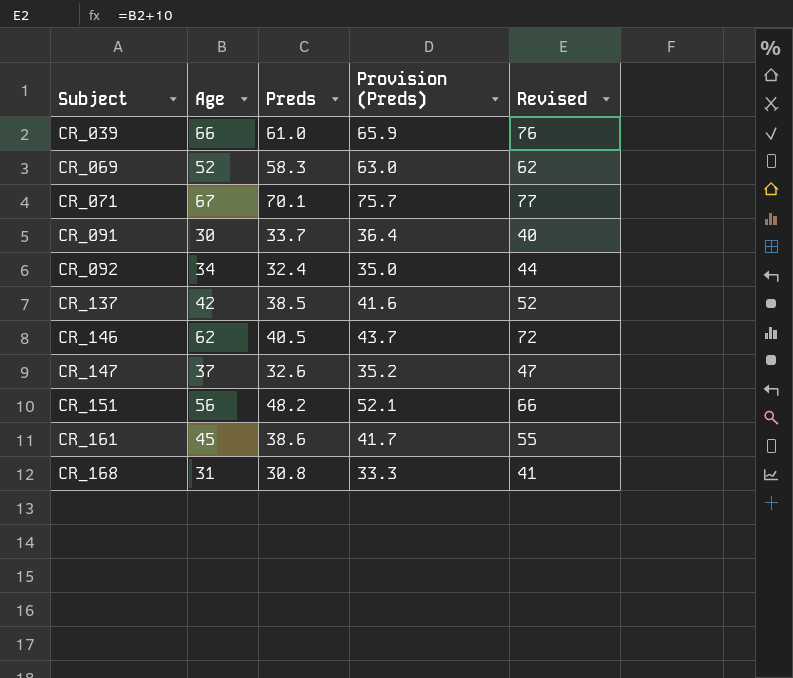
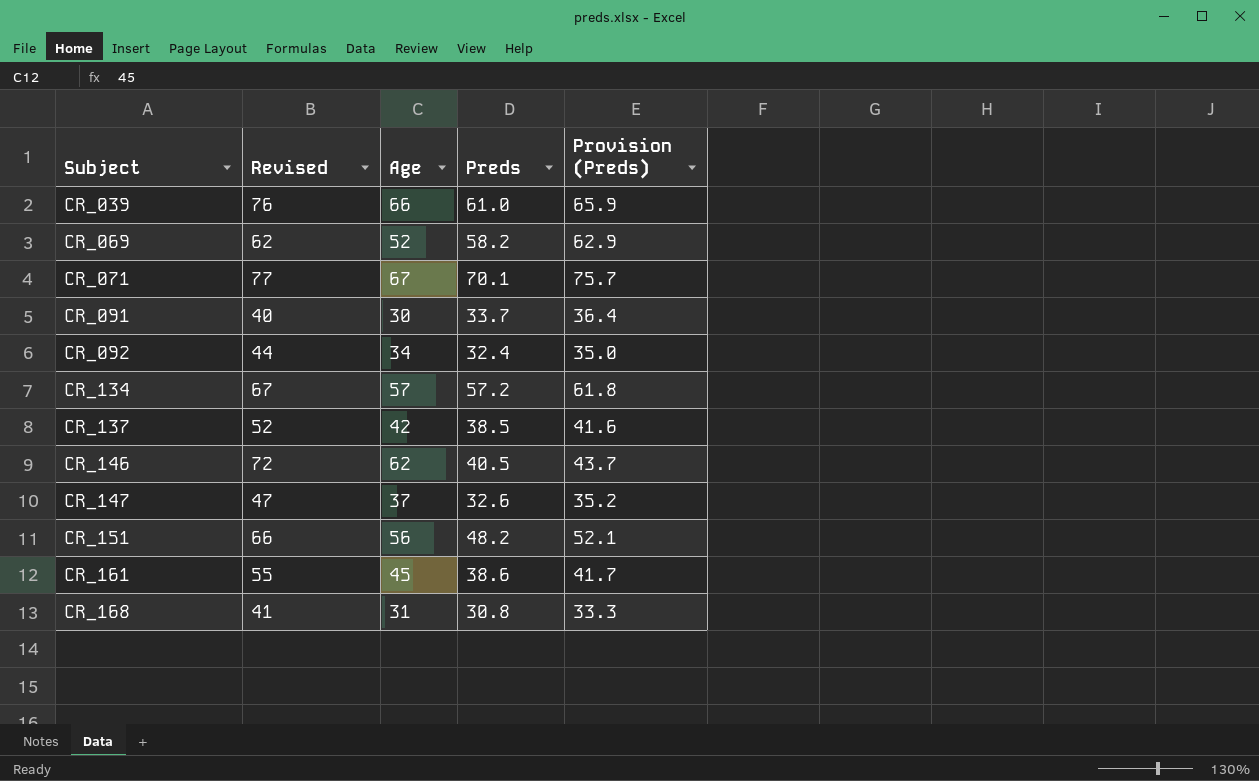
column Revised | position: 5 -> 2
CR_069 | Preds: 58.3 -> 58.2
CR_069 | Provision (Preds): 63.0 -> 62.9
row CR_134: none -> 67 | 57 | 57.2 | 61.8

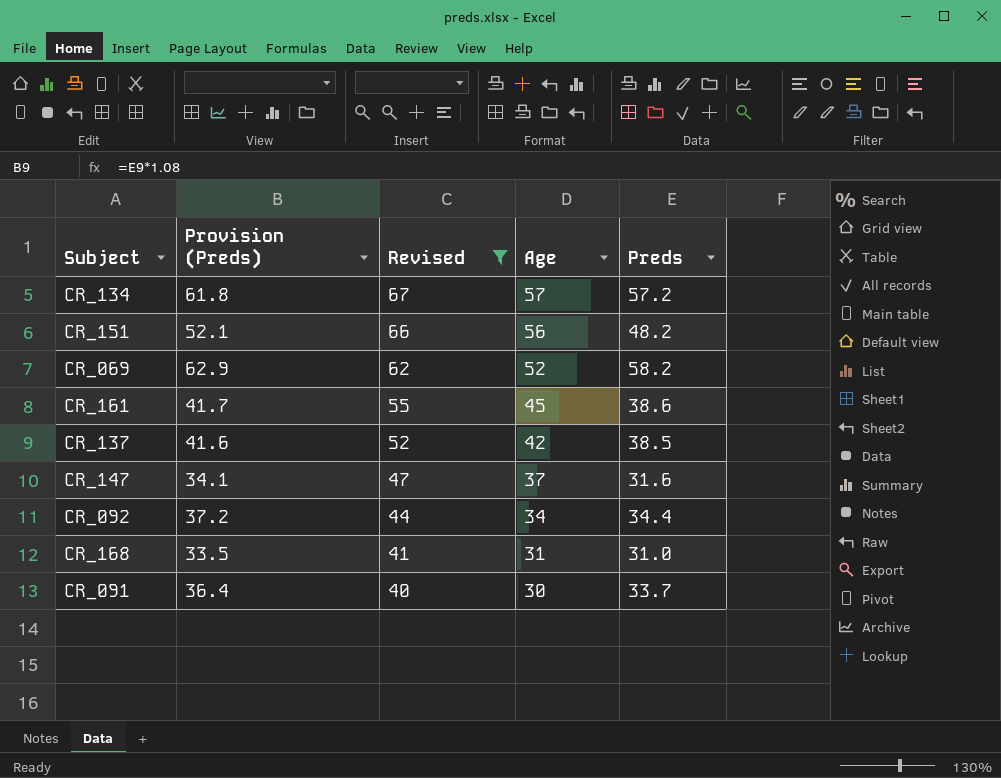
filter: none -> Revised <= 67
row order: Subject ascending -> Revised descending
column Provision (Preds) | position: 5 -> 2
CR_147 | Provision (Preds): 35.2 -> 34.1
CR_147 | Preds: 32.6 -> 31.6
CR_092 | Provision (Preds): 35.0 -> 37.2
CR_092 | Preds: 32.4 -> 34.4
CR_168 | Provision (Preds): 33.3 -> 33.5
CR_168 | Preds: 30.8 -> 31.0

